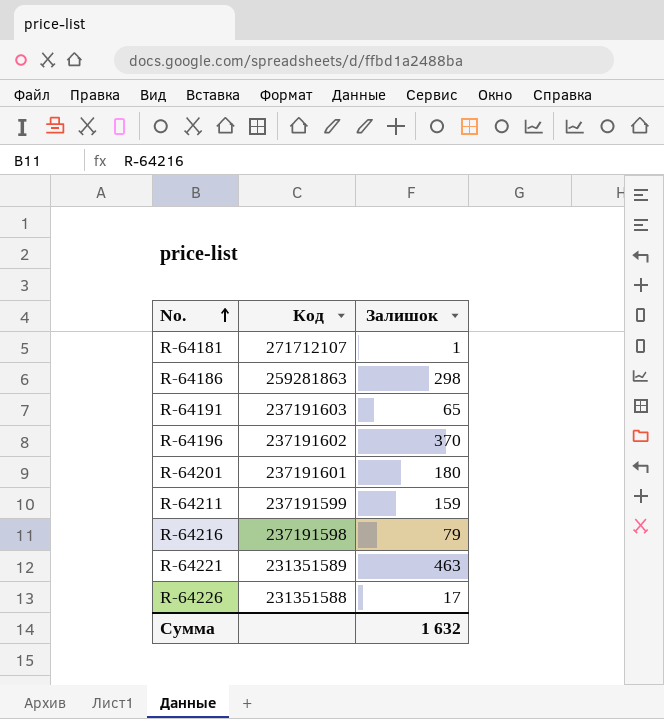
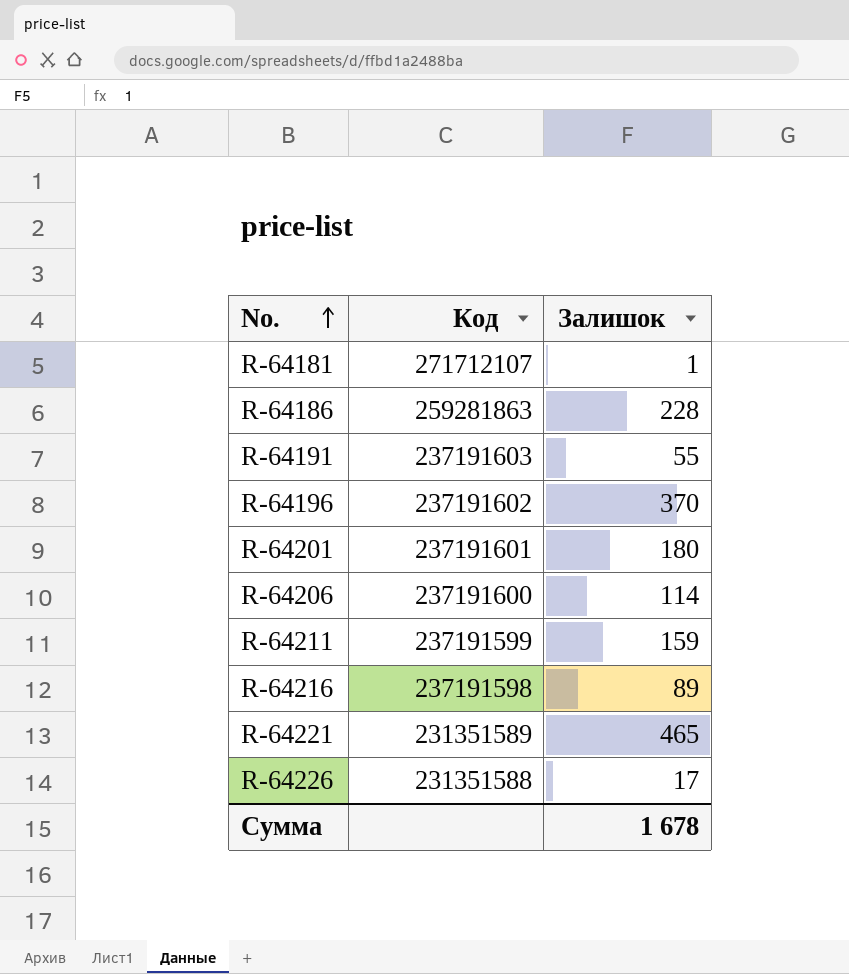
R-64186 | Залишок: 298 -> 228
R-64191 | Залишок: 65 -> 55
row R-64206: none -> 237191600 | 114
R-64216 | Залишок: 79 -> 89
R-64221 | Залишок: 463 -> 465
Сумма | Залишок: 1 632 -> 1 678

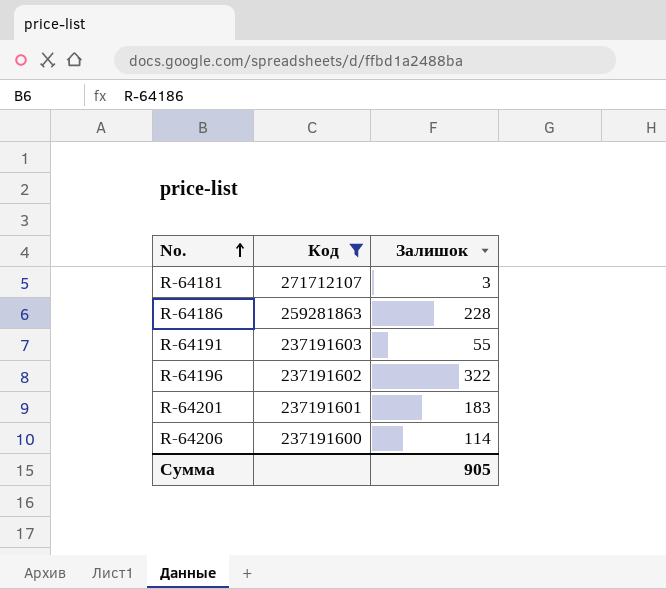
filter: none -> Код >= 237191600
R-64181 | Залишок: 1 -> 3
R-64196 | Залишок: 370 -> 322
R-64201 | Залишок: 180 -> 183
Сумма | Залишок: 1 678 -> 905

